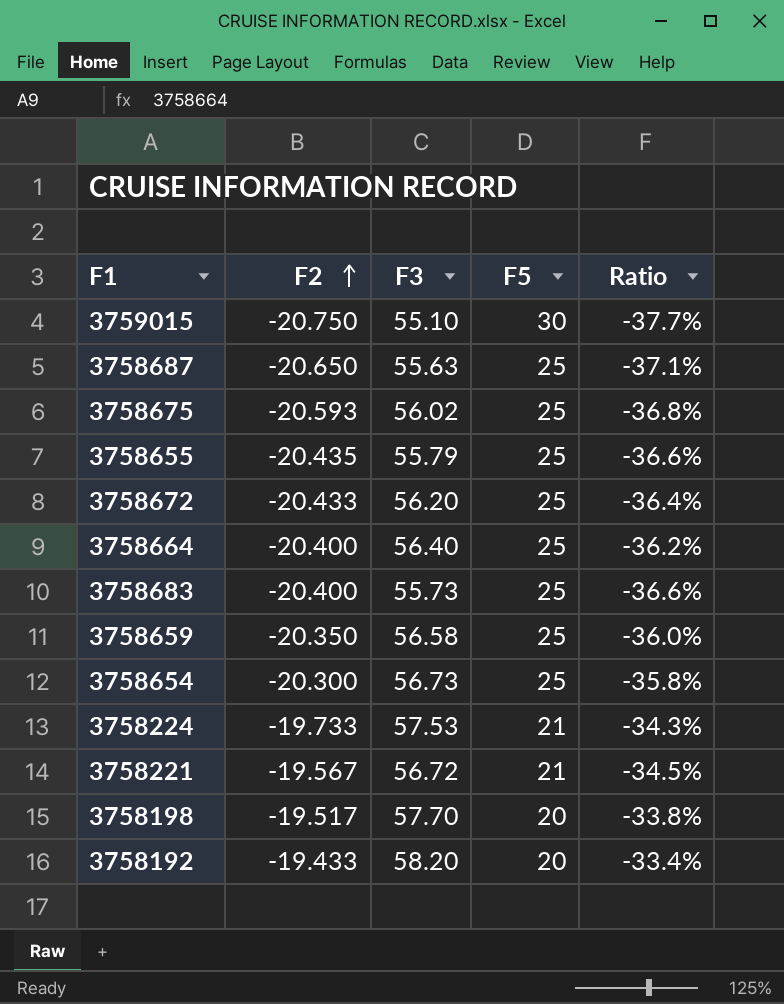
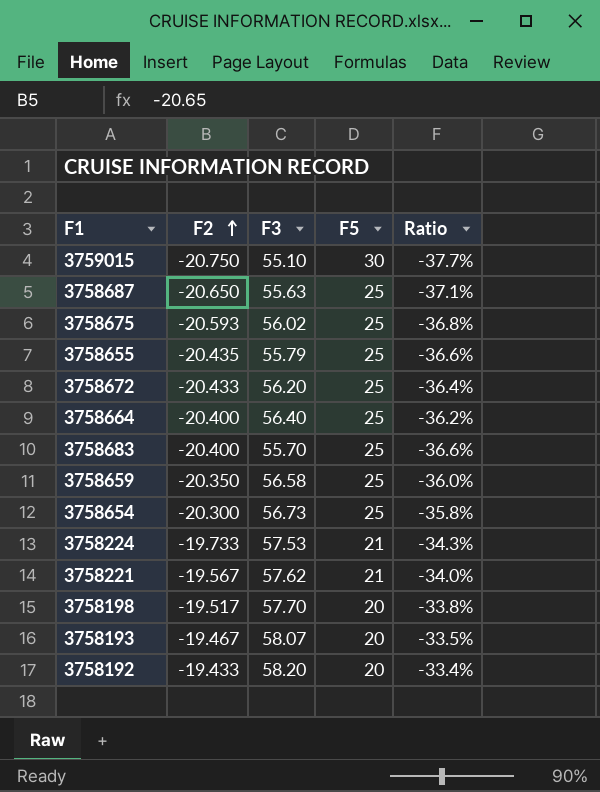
3758683 | F3: 55.73 -> 55.70
3758221 | F3: 56.72 -> 57.62
3758221 | Ratio: -34.5% -> -34.0%
row 3758193: none -> -19.467 | 58.07 | 20 | -33.5%

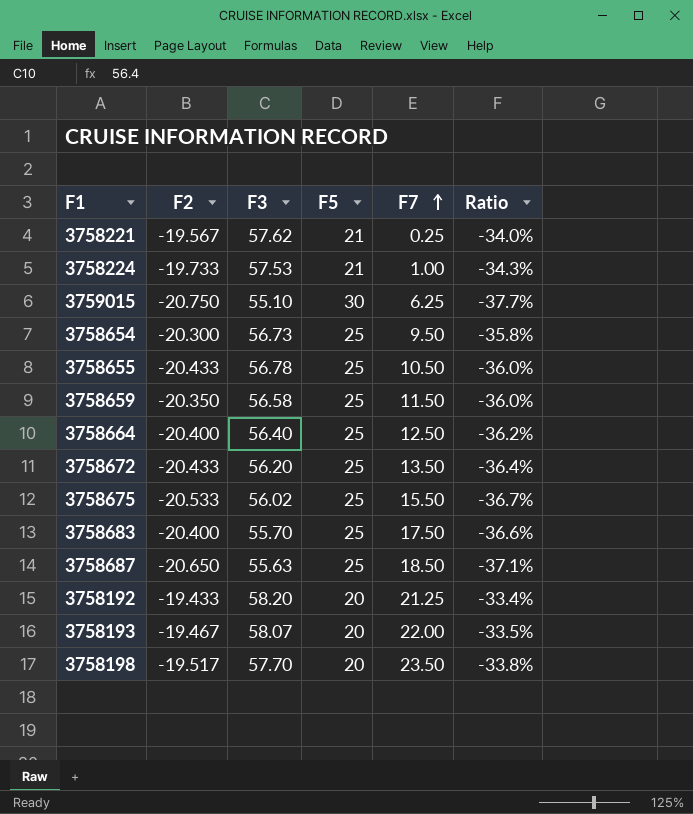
row order: F2 ascending -> F7 ascending
column F7 | position: none -> 5
3758655 | F2: -20.435 -> -20.433
3758655 | F3: 55.79 -> 56.78
3758655 | Ratio: -36.6% -> -36.0%
3758675 | F2: -20.593 -> -20.533
3758675 | Ratio: -36.8% -> -36.7%

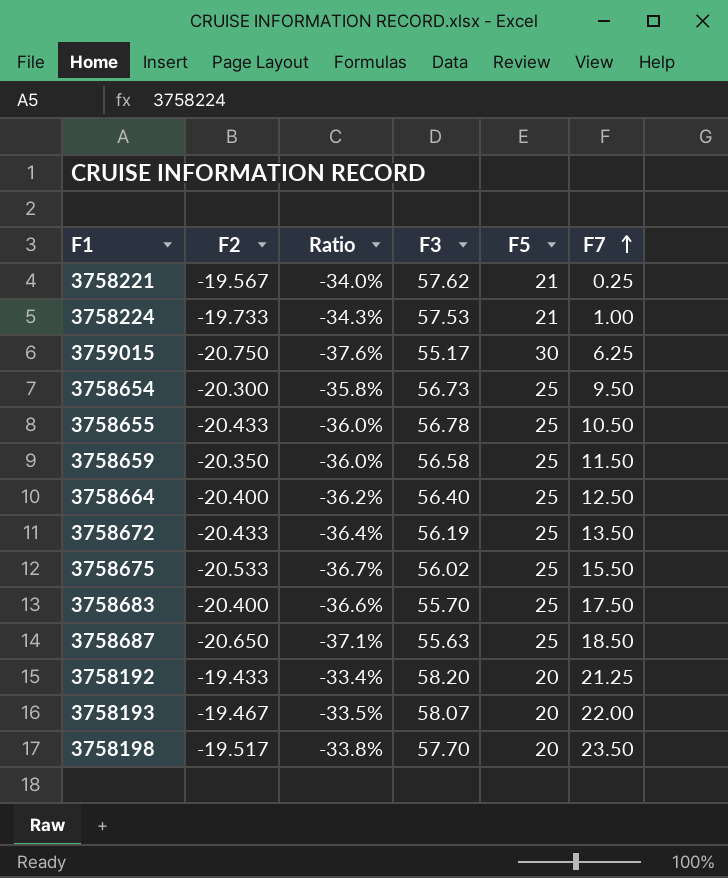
column Ratio | position: 6 -> 3
3759015 | Ratio: -37.7% -> -37.6%
3759015 | F3: 55.10 -> 55.17
3758672 | F3: 56.20 -> 56.19

